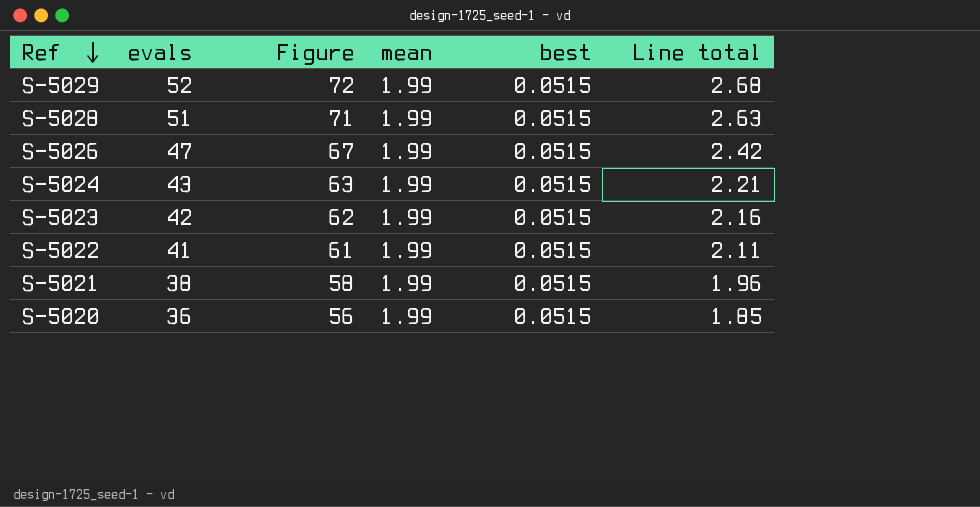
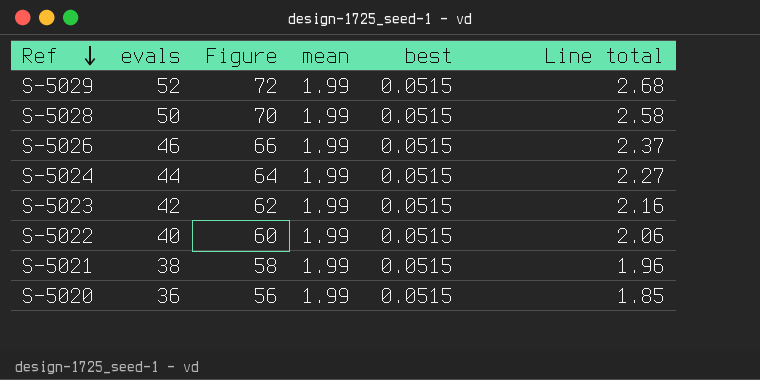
S-5028 | evals: 51 -> 50
S-5028 | Figure: 71 -> 70
S-5028 | Line total: 2.63 -> 2.58
S-5026 | evals: 47 -> 46
S-5026 | Figure: 67 -> 66
S-5026 | Line total: 2.42 -> 2.37
S-5024 | evals: 43 -> 44
S-5024 | Figure: 63 -> 64
S-5024 | Line total: 2.21 -> 2.27
S-5022 | evals: 41 -> 40
S-5022 | Figure: 61 -> 60
S-5022 | Line total: 2.11 -> 2.06

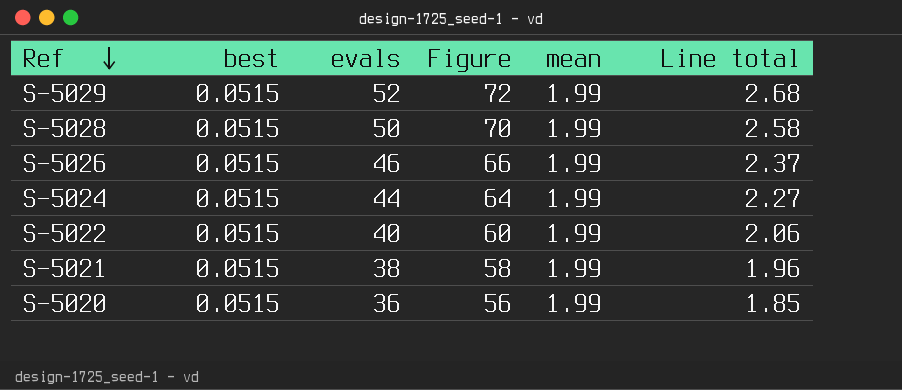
column best | position: 5 -> 2
row S-5023: 42 | 62 | 1.99 | 0.0515 | 2.16 -> none

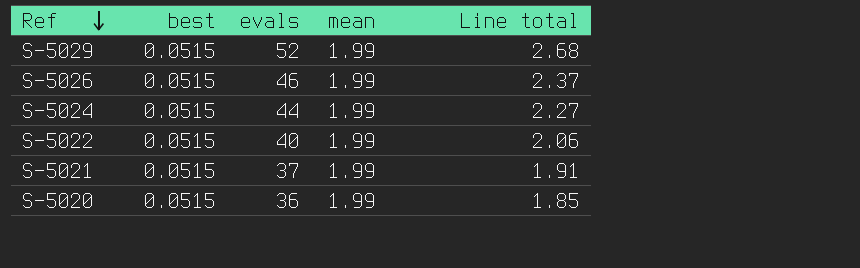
column Figure | formula: [evals] + 20 -> none
row S-5028: 0.0515 | 50 | 70 | 1.99 | 2.58 -> none
S-5021 | evals: 38 -> 37
S-5021 | Line total: 1.96 -> 1.91

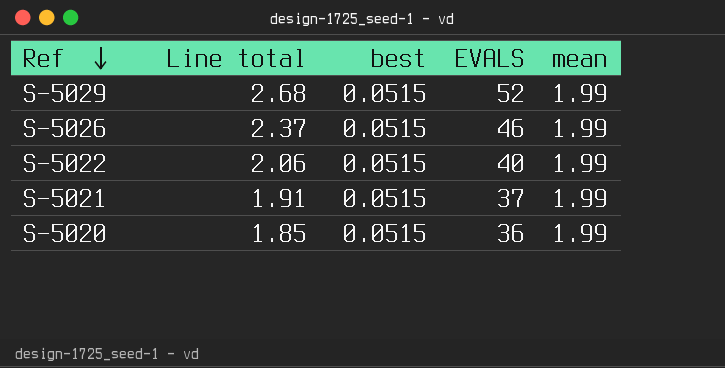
column Line total | position: 5 -> 2
column name: evals -> EVALS
row S-5024: 0.0515 | 44 | 1.99 | 2.27 -> none

